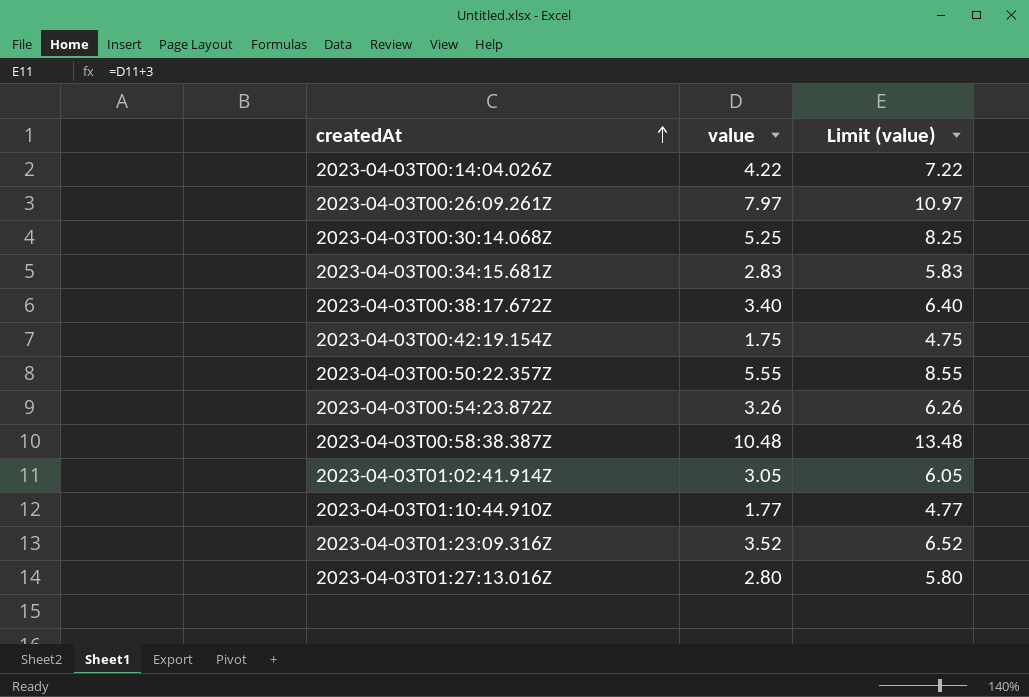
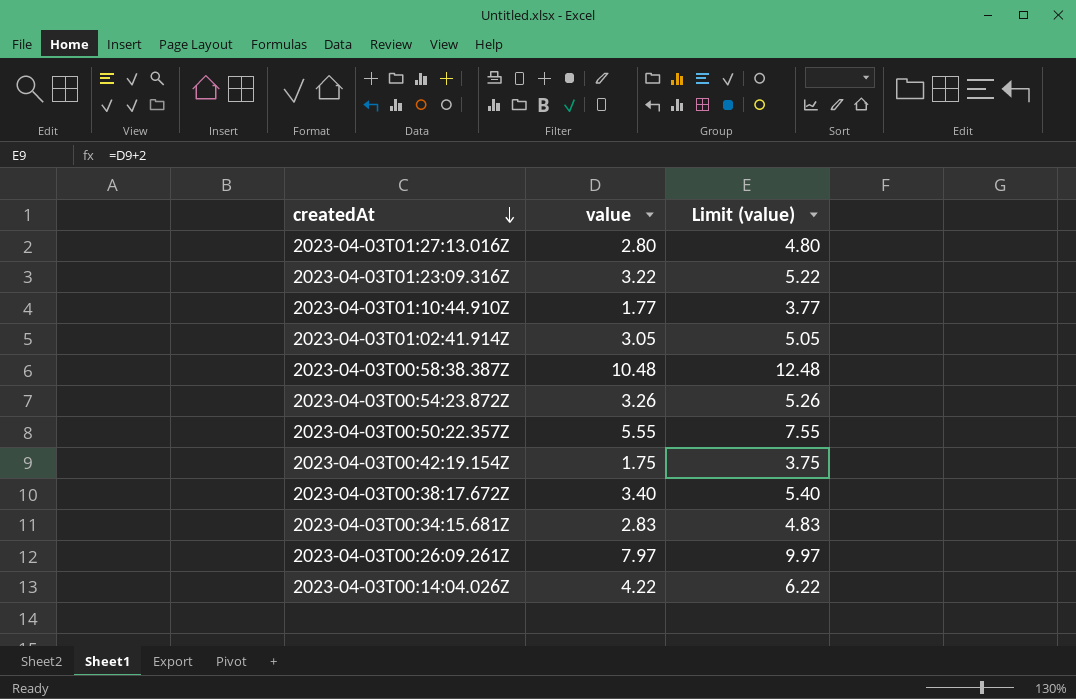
row order: createdAt ascending -> createdAt descending
column Limit (value) | formula: [value] + 3 -> [value] + 2
row 2023-04-03T00:30:14.068Z: 5.25 | 8.25 -> none
2023-04-03T01:23:09.316Z | value: 3.52 -> 3.22

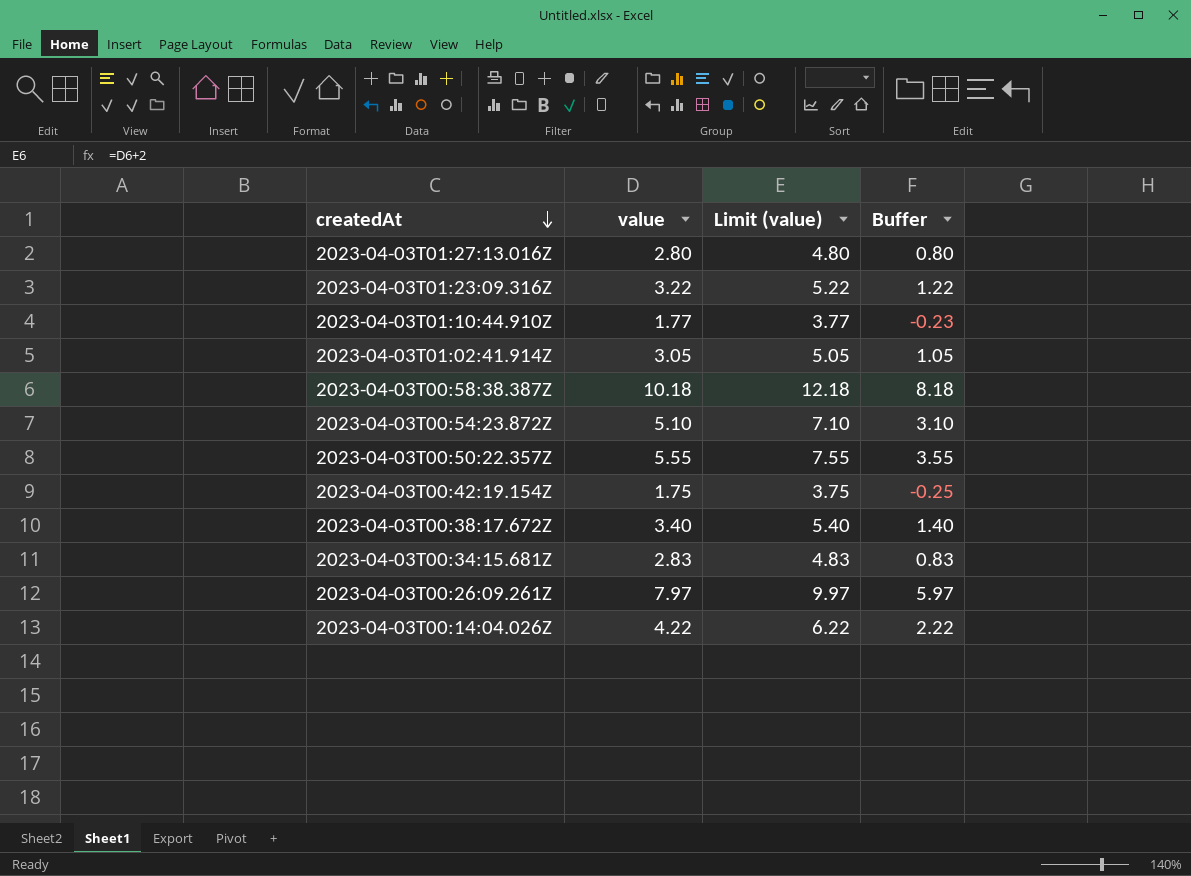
column Buffer | formula: none -> [value] - 2
2023-04-03T00:58:38.387Z | value: 10.48 -> 10.18
2023-04-03T00:58:38.387Z | Limit (value): 12.48 -> 12.18
2023-04-03T00:54:23.872Z | value: 3.26 -> 5.10
2023-04-03T00:54:23.872Z | Limit (value): 5.26 -> 7.10

